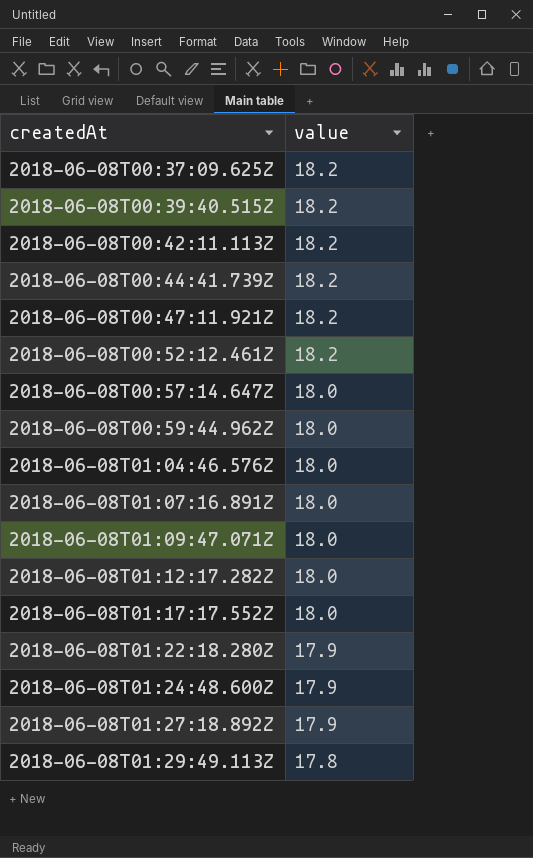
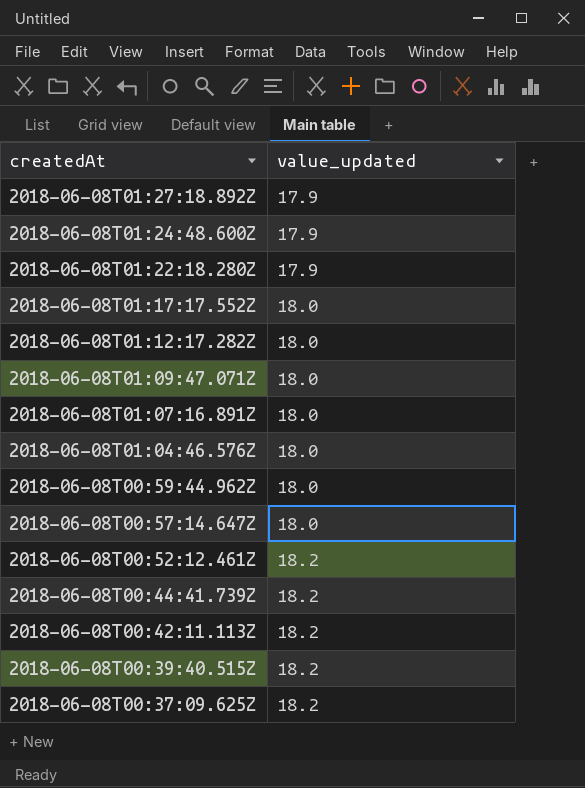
row order: createdAt ascending -> createdAt descending
column name: value -> value_updated
row 2018-06-08T00:47:11.921Z: 18.2 -> none
row 2018-06-08T01:29:49.113Z: 17.8 -> none

